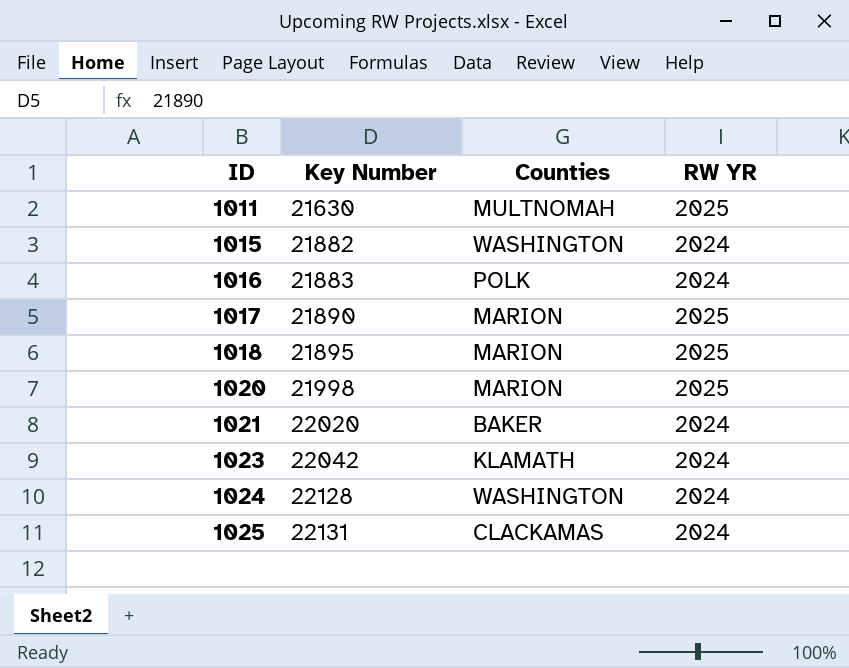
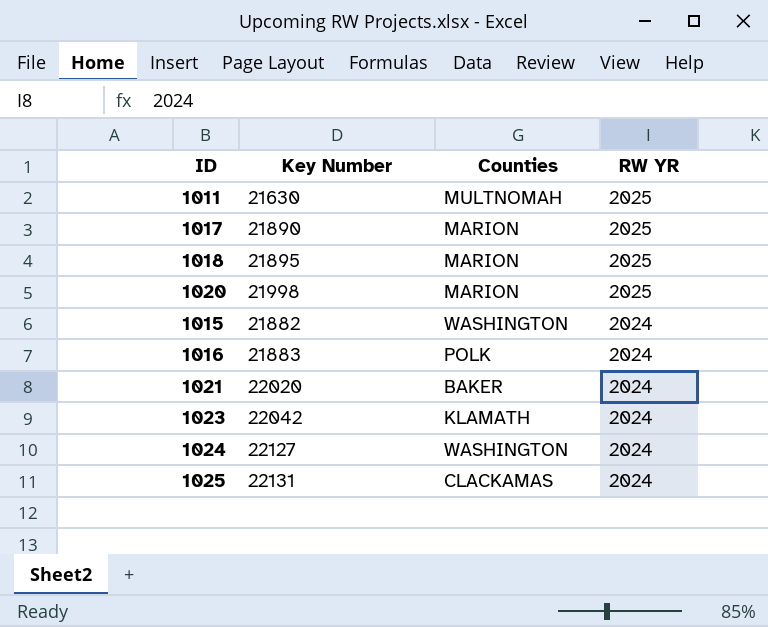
row order: ID ascending -> RW YR descending
1024 | Key Number: 22128 -> 22127

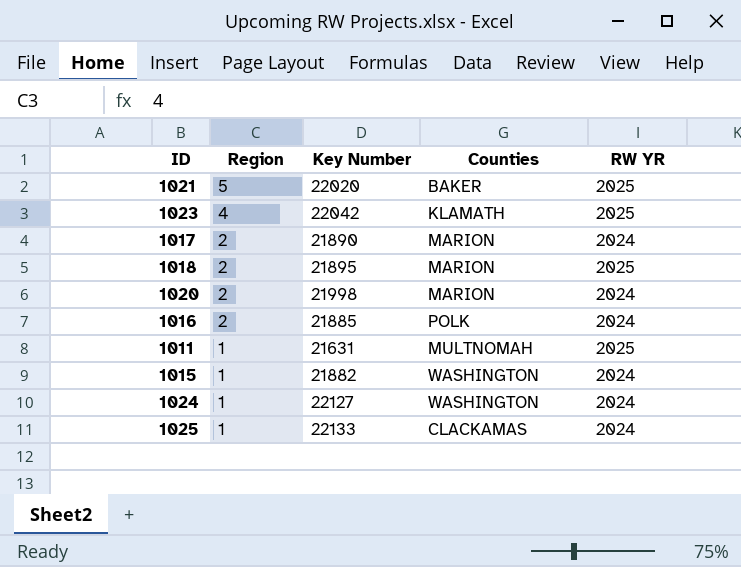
row order: RW YR descending -> Region descending
column Region | position: none -> 2
1021 | RW YR: 2024 -> 2025
1023 | RW YR: 2024 -> 2025
1017 | RW YR: 2025 -> 2024
1020 | RW YR: 2025 -> 2024
1016 | Key Number: 21883 -> 21885
1011 | Key Number: 21630 -> 21631
1025 | Key Number: 22131 -> 22133

